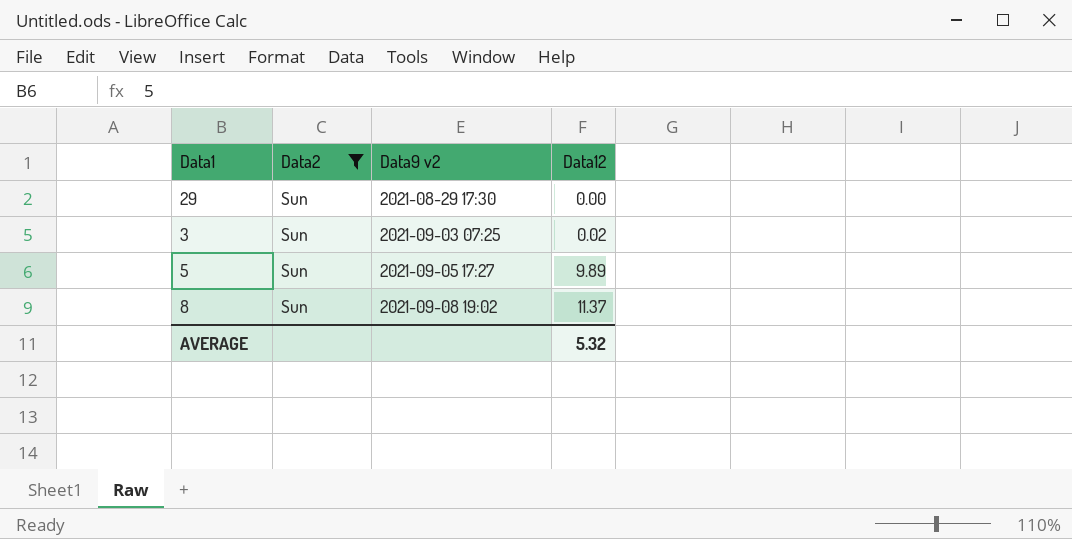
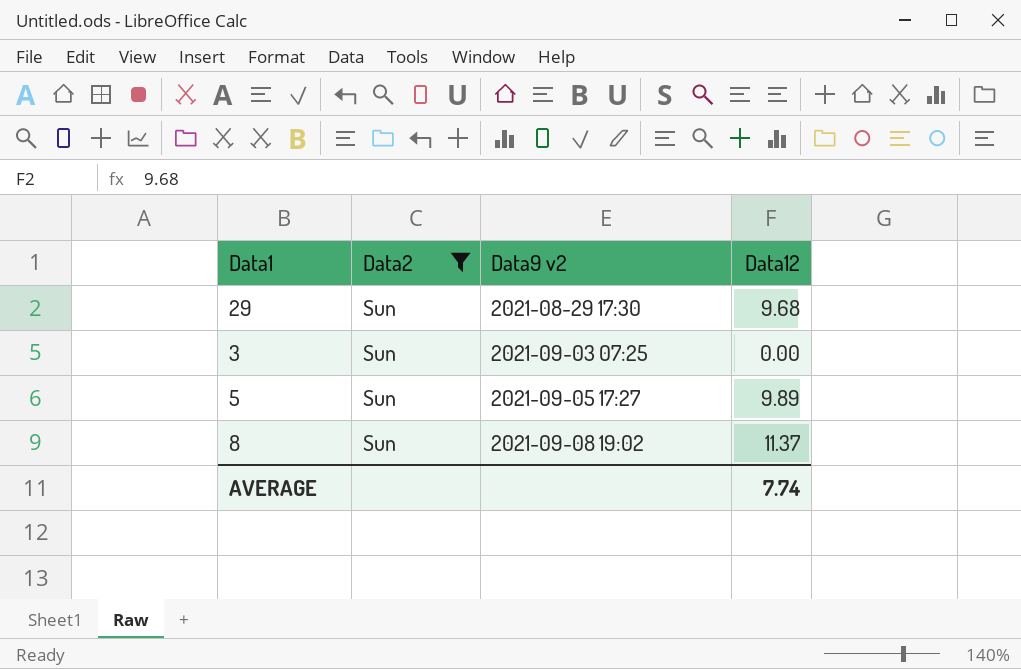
29 | Data12: 0.00 -> 9.68
3 | Data12: 0.02 -> 0.00
AVERAGE | Data12: 5.32 -> 7.74

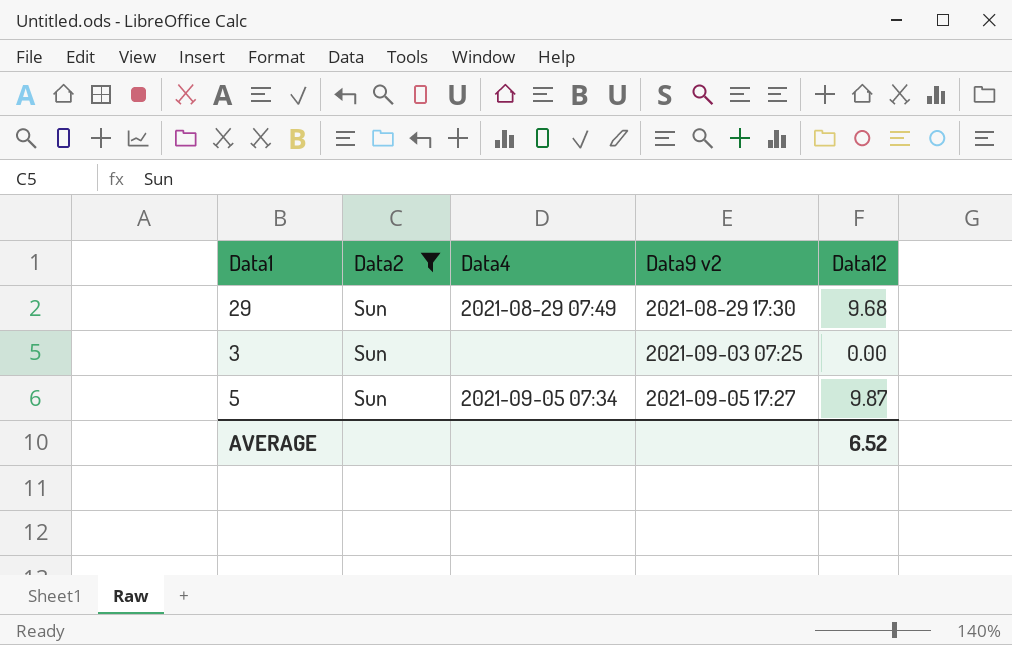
column Data4 | position: none -> 3
row 8: Sun | 2021-09-08 19:02 | 11.37 -> none
5 | Data12: 9.89 -> 9.87
AVERAGE | Data12: 7.74 -> 6.52

